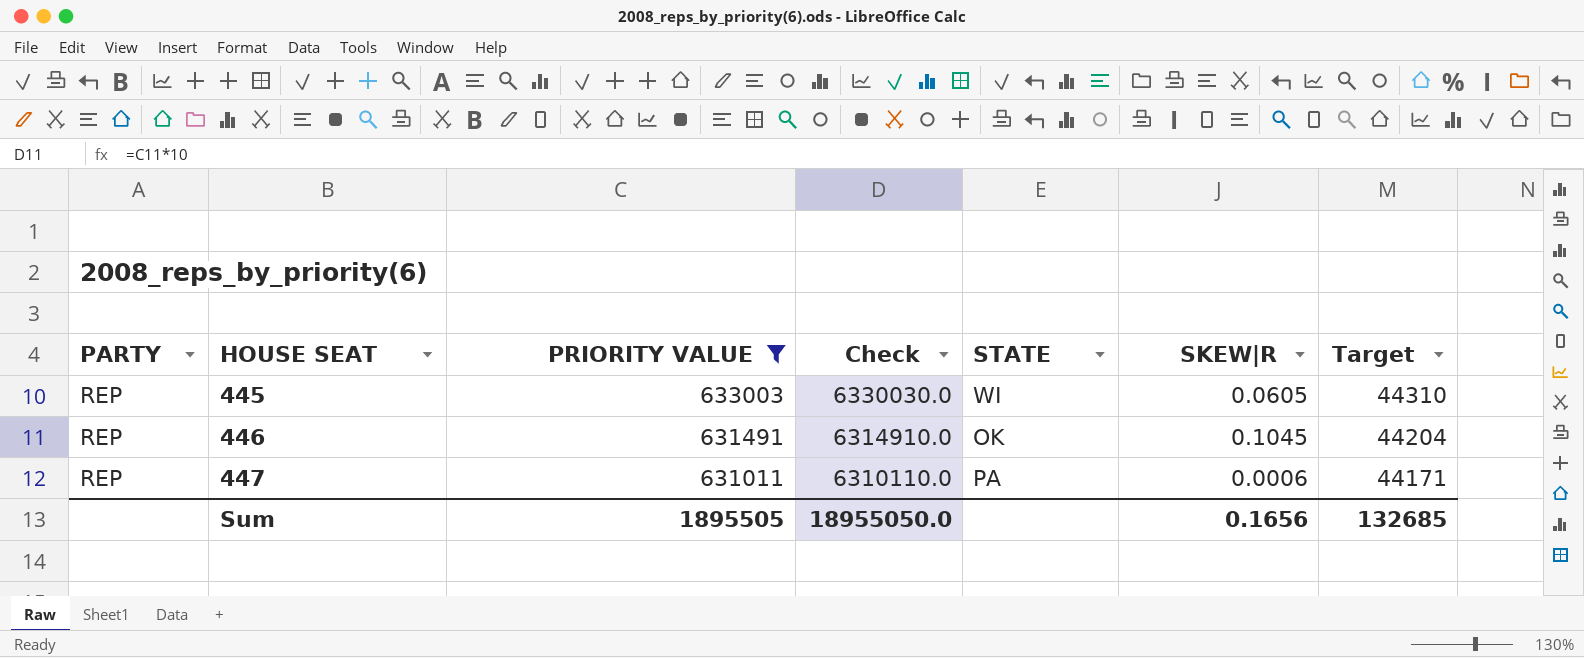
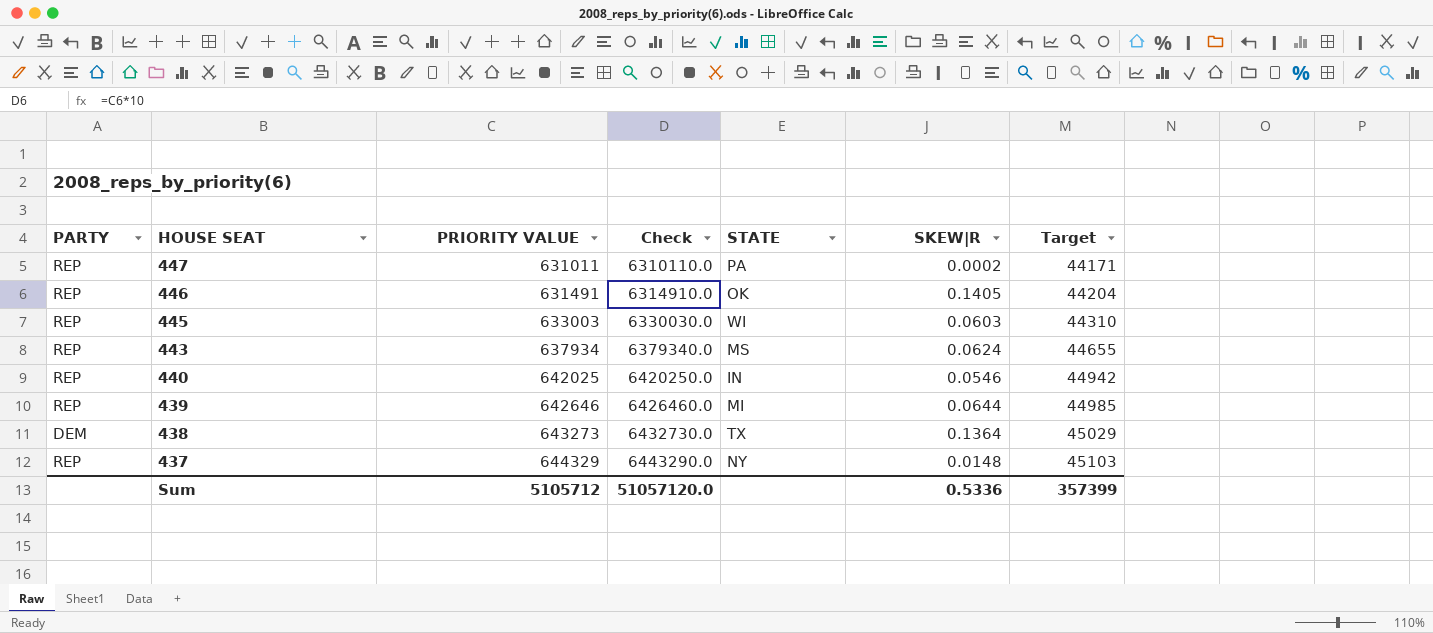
filter: PRIORITY VALUE <= 633003 -> none
row order: HOUSE SEAT ascending -> HOUSE SEAT descending
447 | SKEW|R: 0.0006 -> 0.0002
446 | SKEW|R: 0.1045 -> 0.1405
445 | SKEW|R: 0.0605 -> 0.0603
Sum | PRIORITY VALUE: 1895505 -> 5105712
Sum | Check: 18955050.0 -> 51057120.0
Sum | SKEW|R: 0.1656 -> 0.5336
Sum | Target: 132685 -> 357399

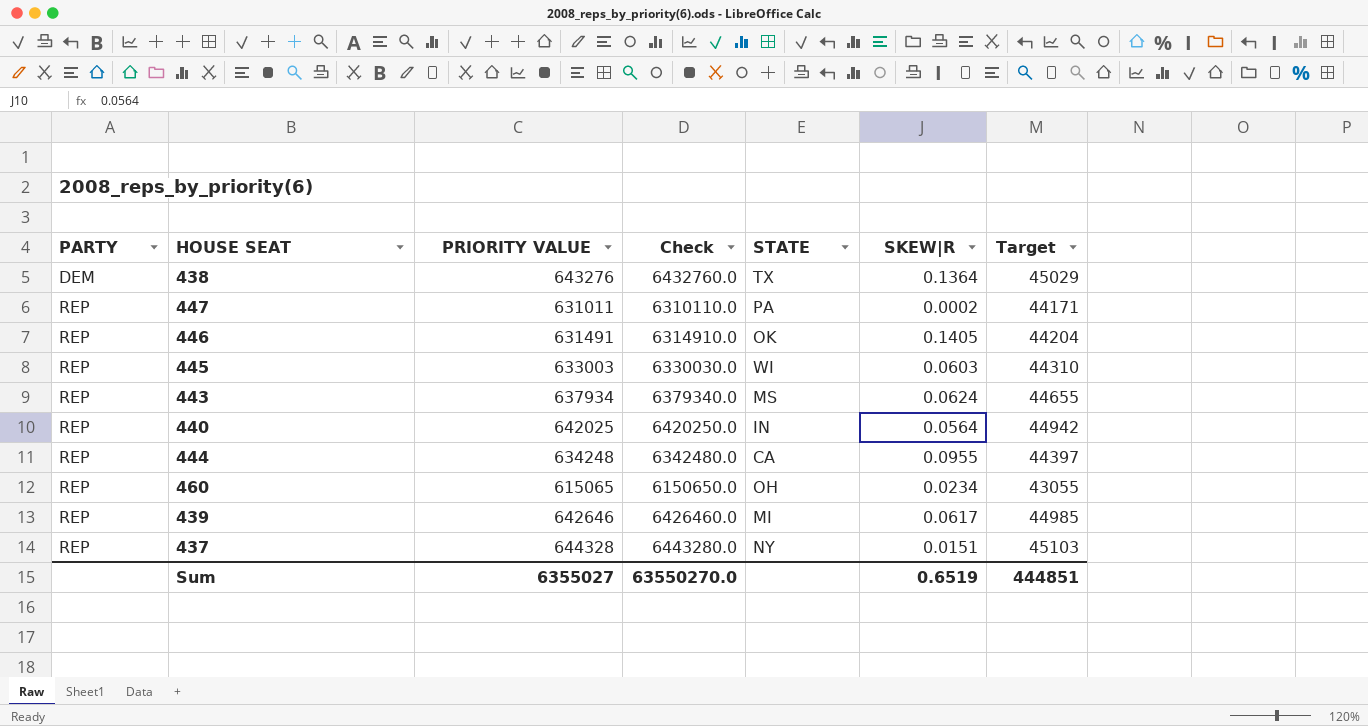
row order: HOUSE SEAT descending -> PARTY ascending
438 | PRIORITY VALUE: 643273 -> 643276
438 | Check: 6432730.0 -> 6432760.0
440 | SKEW|R: 0.0546 -> 0.0564
row 444: none -> REP | 634248 | 6342480.0 | CA | 0.0955 | 44397
row 460: none -> REP | 615065 | 6150650.0 | OH | 0.0234 | 43055
439 | SKEW|R: 0.0644 -> 0.0617
437 | PRIORITY VALUE: 644329 -> 644328
437 | Check: 6443290.0 -> 6443280.0
437 | SKEW|R: 0.0148 -> 0.0151
Sum | PRIORITY VALUE: 5105712 -> 6355027
Sum | Check: 51057120.0 -> 63550270.0
Sum | SKEW|R: 0.5336 -> 0.6519
Sum | Target: 357399 -> 444851

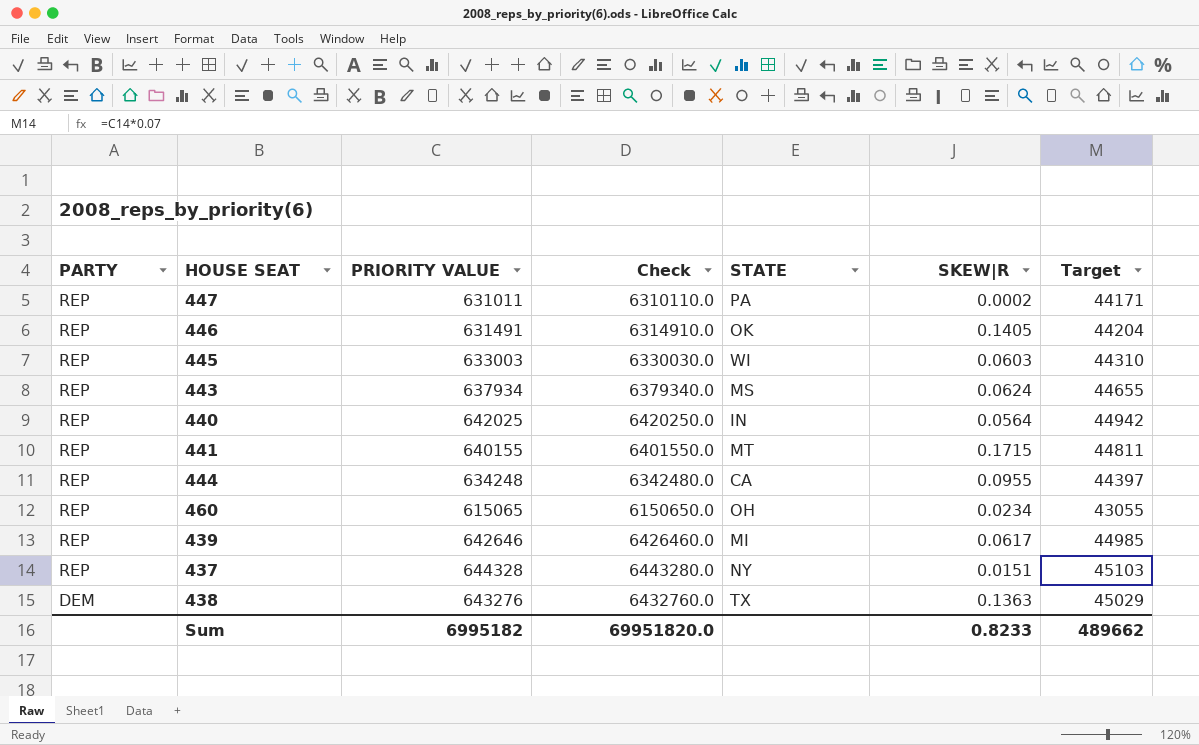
row order: PARTY ascending -> PARTY descending
row 441: none -> REP | 640155 | 6401550.0 | MT | 0.1715 | 44811
438 | SKEW|R: 0.1364 -> 0.1363
Sum | PRIORITY VALUE: 6355027 -> 6995182
Sum | Check: 63550270.0 -> 69951820.0
Sum | SKEW|R: 0.6519 -> 0.8233
Sum | Target: 444851 -> 489662

